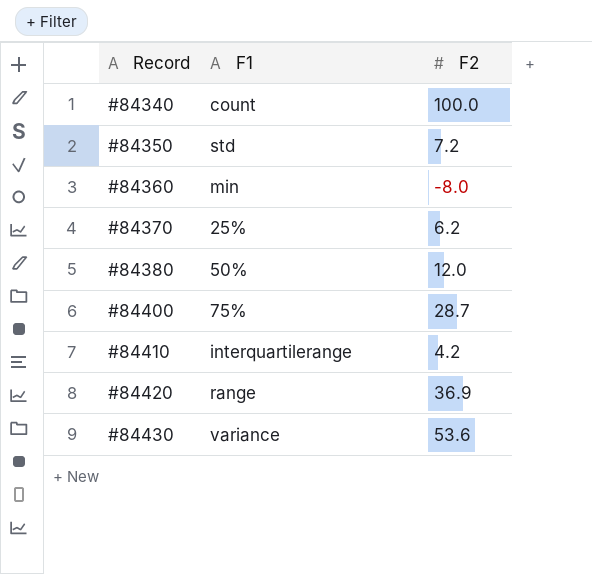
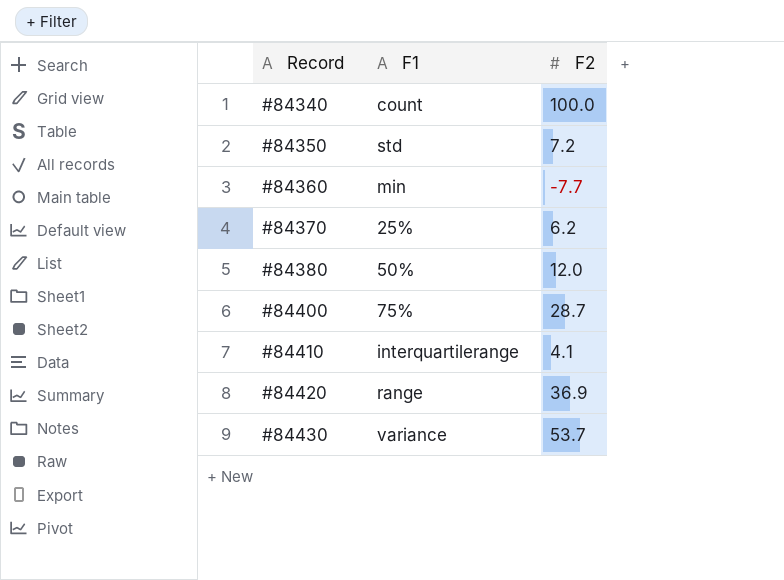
#84360 | F2: -8.0 -> -7.7
#84410 | F2: 4.2 -> 4.1
#84430 | F2: 53.6 -> 53.7

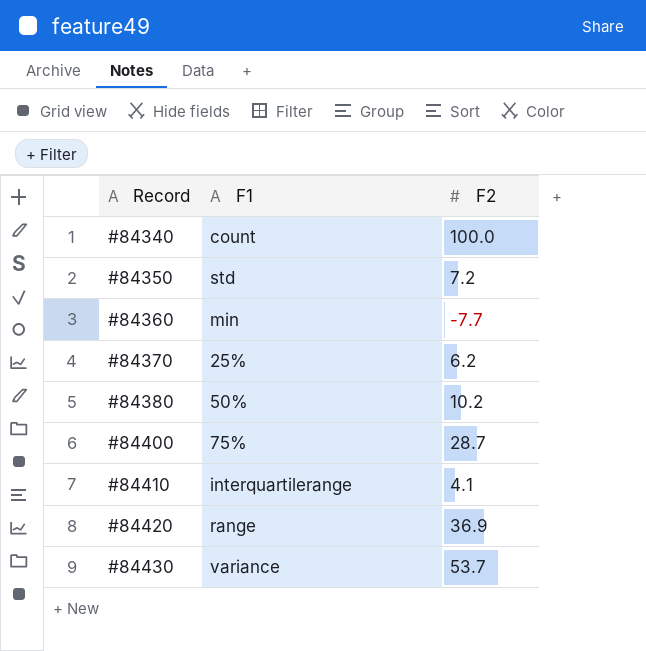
#84380 | F2: 12.0 -> 10.2

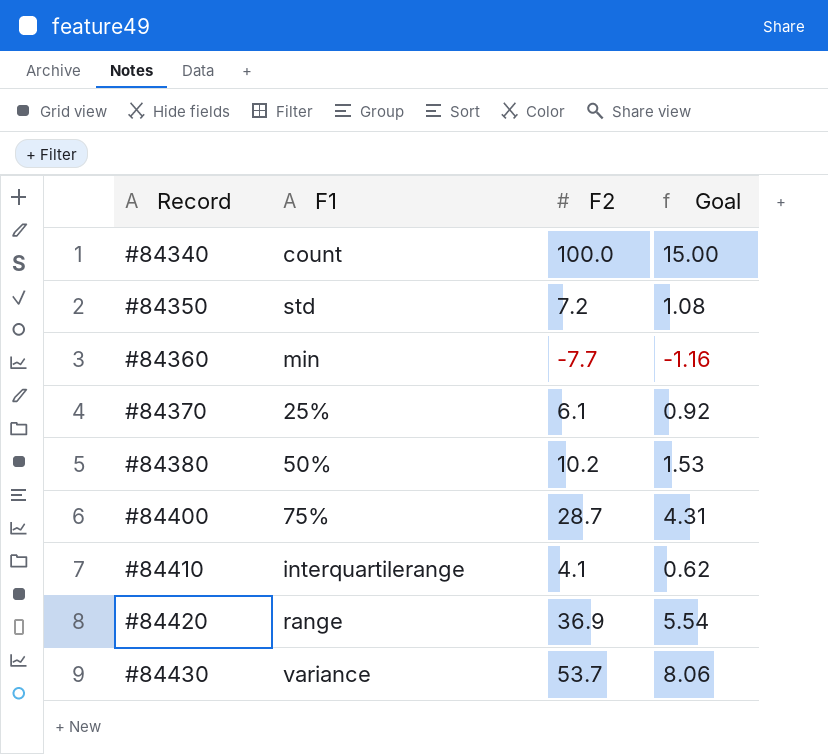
column Goal | formula: none -> [F2] * 0.15
#84370 | F2: 6.2 -> 6.1

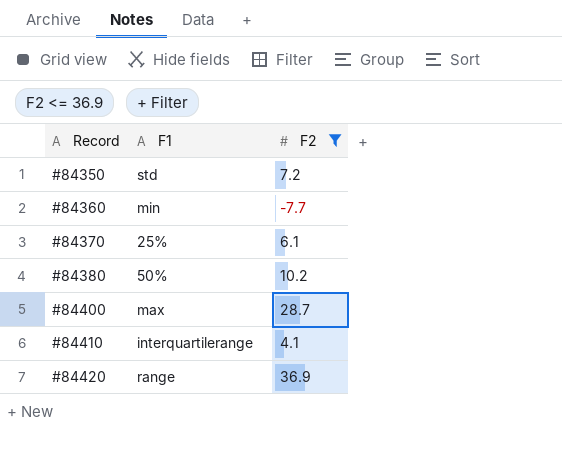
filter: none -> F2 <= 36.9
column Goal | formula: [F2] * 0.15 -> none
#84400 | F1: 75% -> max

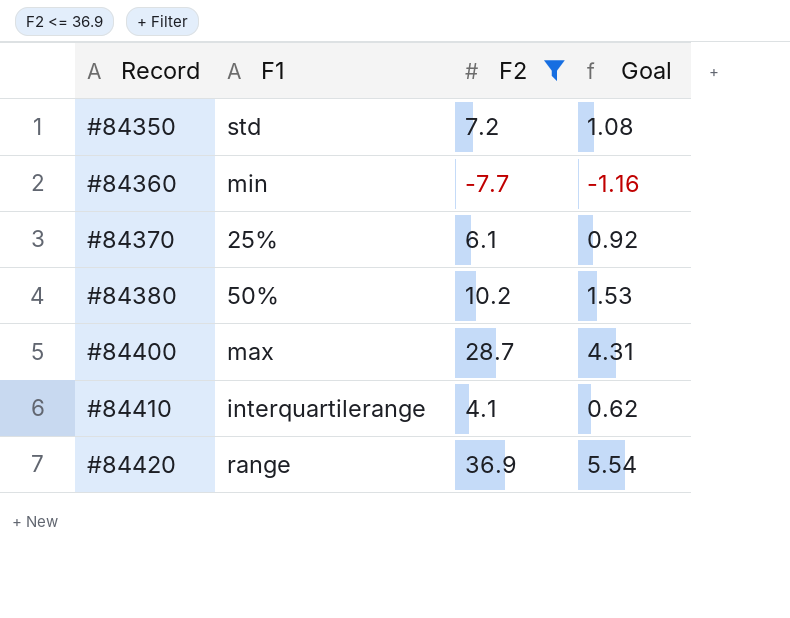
column Goal | formula: none -> [F2] * 0.15

